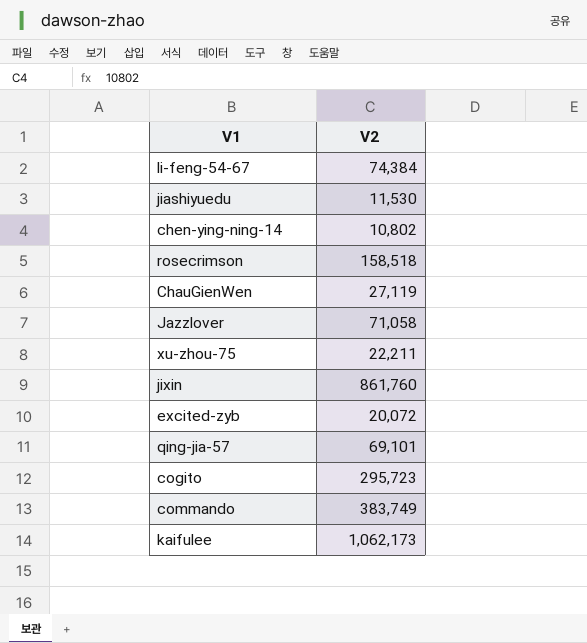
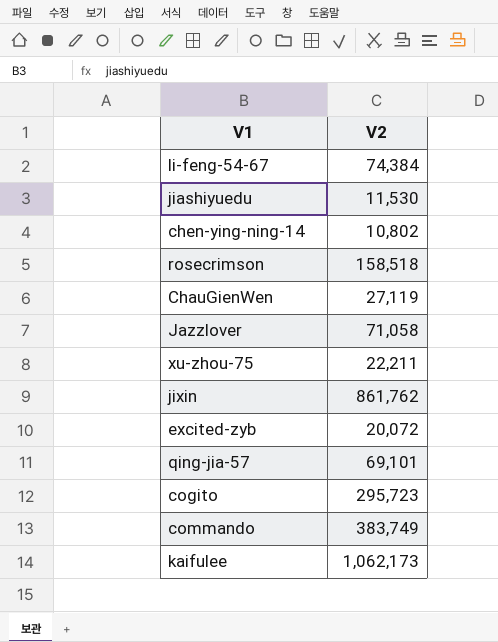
jixin | V2: 861,760 -> 861,762

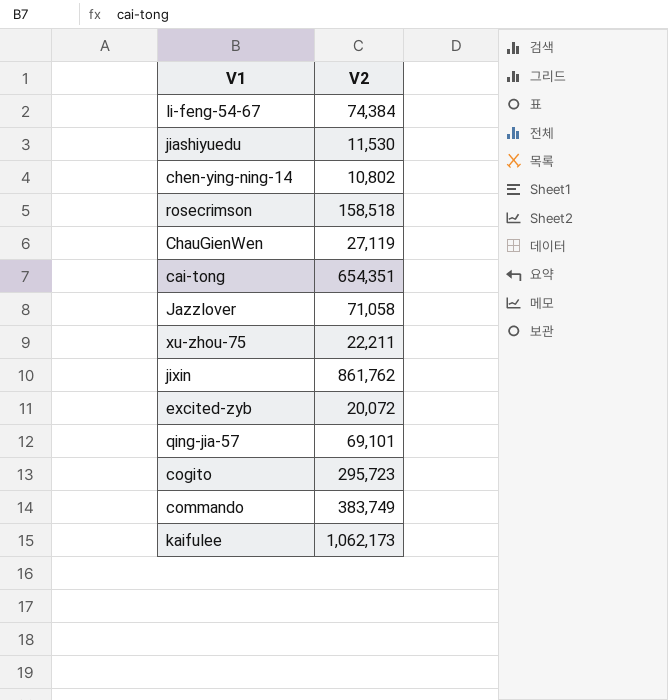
row cai-tong: none -> 654,351

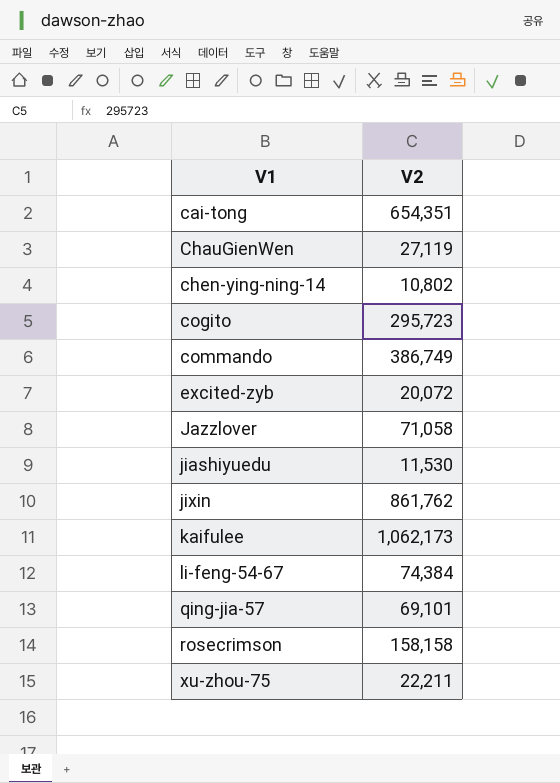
row order: none -> V1 ascending
commando | V2: 383,749 -> 386,749
rosecrimson | V2: 158,518 -> 158,158

